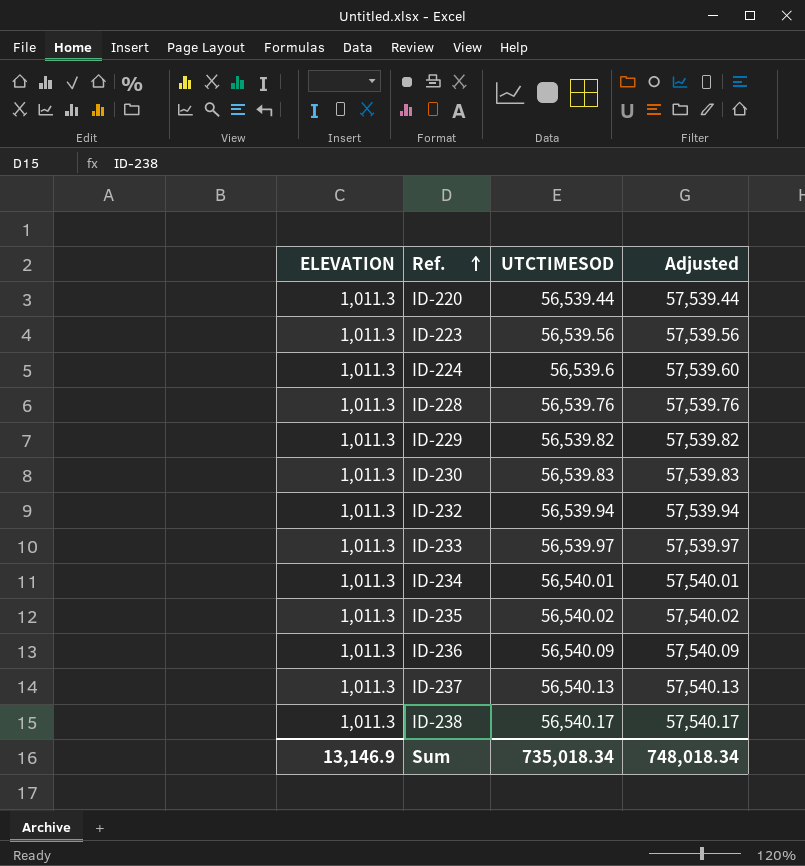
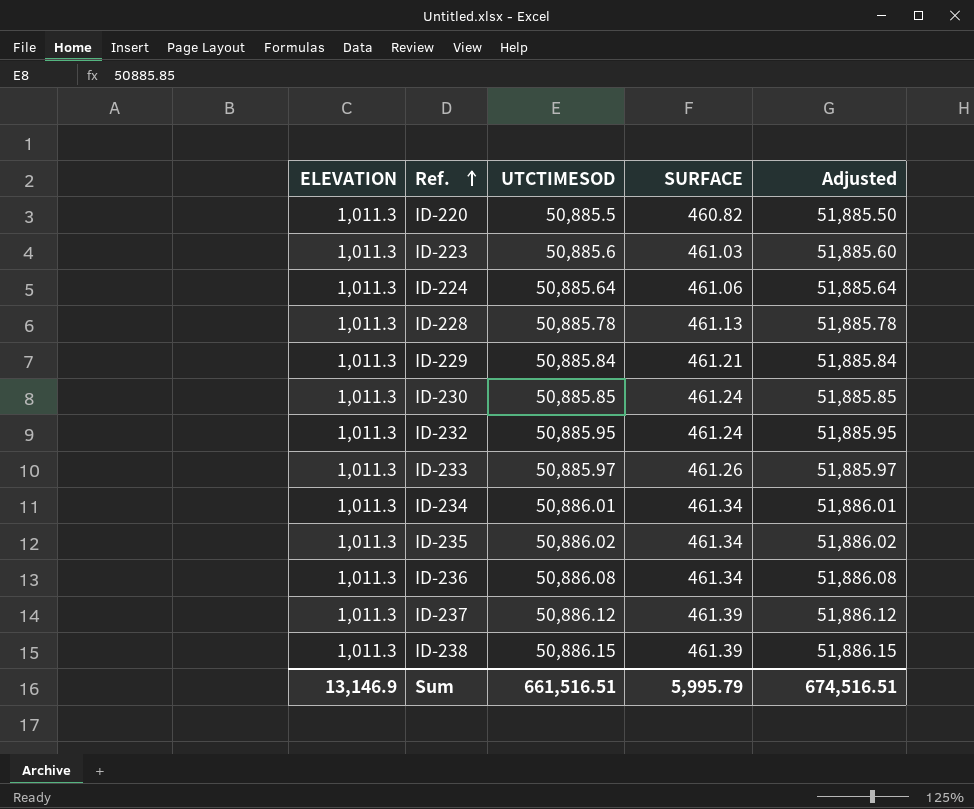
column SURFACE | position: none -> 4
ID-220 | UTCTIMESOD: 56,539.44 -> 50,885.5
ID-220 | Adjusted: 57,539.44 -> 51,885.50
ID-223 | UTCTIMESOD: 56,539.56 -> 50,885.6
ID-223 | Adjusted: 57,539.56 -> 51,885.60
ID-224 | UTCTIMESOD: 56,539.6 -> 50,885.64
ID-224 | Adjusted: 57,539.60 -> 51,885.64
ID-228 | UTCTIMESOD: 56,539.76 -> 50,885.78
ID-228 | Adjusted: 57,539.76 -> 51,885.78
ID-229 | UTCTIMESOD: 56,539.82 -> 50,885.84
ID-229 | Adjusted: 57,539.82 -> 51,885.84
ID-230 | UTCTIMESOD: 56,539.83 -> 50,885.85
ID-230 | Adjusted: 57,539.83 -> 51,885.85
ID-232 | UTCTIMESOD: 56,539.94 -> 50,885.95
ID-232 | Adjusted: 57,539.94 -> 51,885.95
ID-233 | UTCTIMESOD: 56,539.97 -> 50,885.97
ID-233 | Adjusted: 57,539.97 -> 51,885.97
ID-234 | UTCTIMESOD: 56,540.01 -> 50,886.01
ID-234 | Adjusted: 57,540.01 -> 51,886.01
ID-235 | UTCTIMESOD: 56,540.02 -> 50,886.02
ID-235 | Adjusted: 57,540.02 -> 51,886.02
ID-236 | UTCTIMESOD: 56,540.09 -> 50,886.08
ID-236 | Adjusted: 57,540.09 -> 51,886.08
ID-237 | UTCTIMESOD: 56,540.13 -> 50,886.12
ID-237 | Adjusted: 57,540.13 -> 51,886.12
ID-238 | UTCTIMESOD: 56,540.17 -> 50,886.15
ID-238 | Adjusted: 57,540.17 -> 51,886.15
Sum | UTCTIMESOD: 735,018.34 -> 661,516.51
Sum | Adjusted: 748,018.34 -> 674,516.51

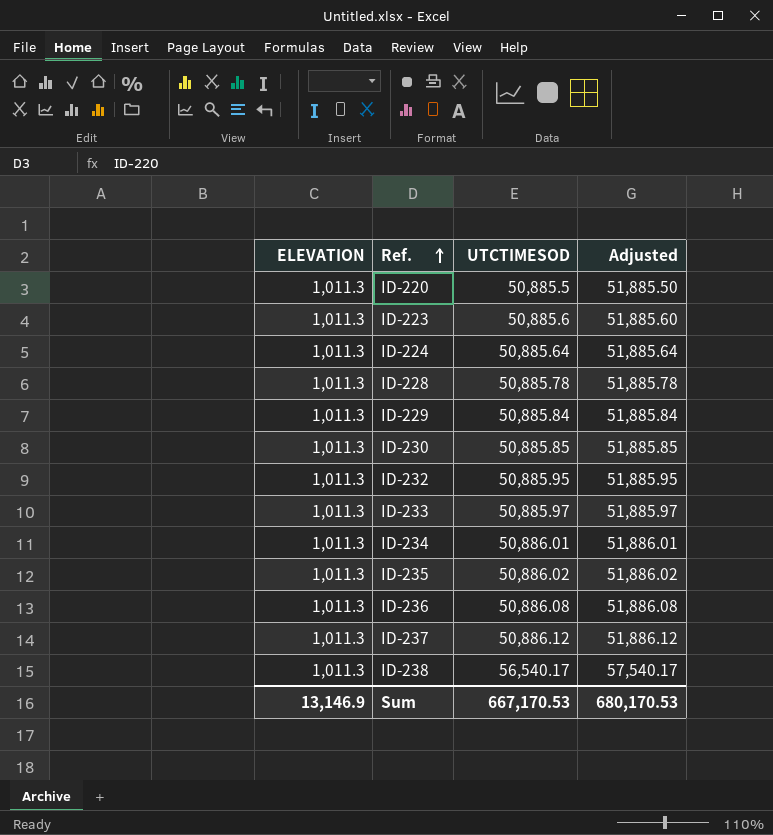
column SURFACE | position: 4 -> none
ID-238 | UTCTIMESOD: 50,886.15 -> 56,540.17
ID-238 | Adjusted: 51,886.15 -> 57,540.17
Sum | UTCTIMESOD: 661,516.51 -> 667,170.53
Sum | Adjusted: 674,516.51 -> 680,170.53

